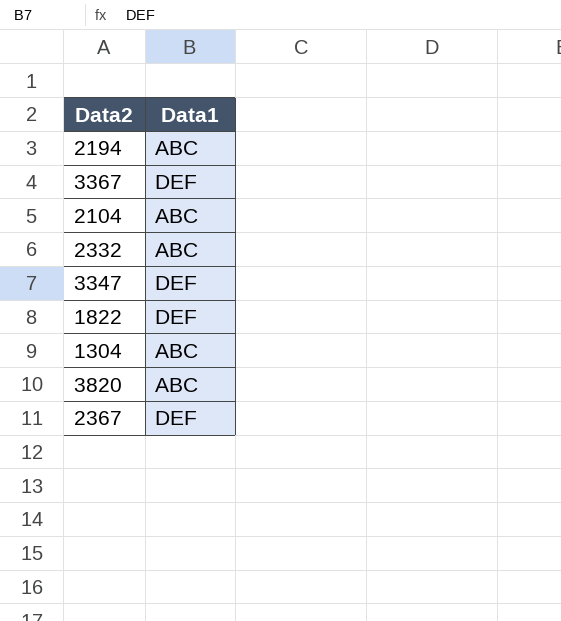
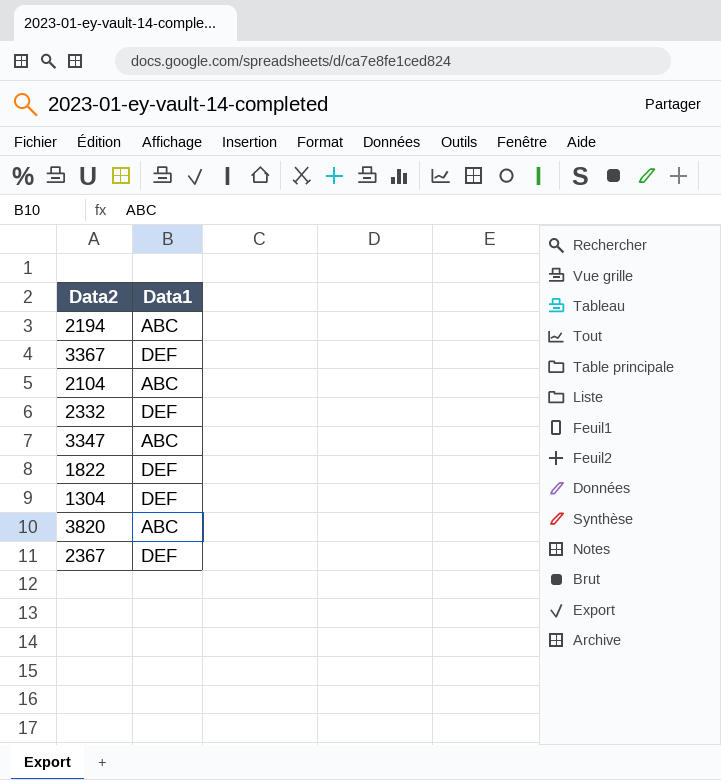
2332 | Data1: ABC -> DEF
3347 | Data1: DEF -> ABC
1304 | Data1: ABC -> DEF

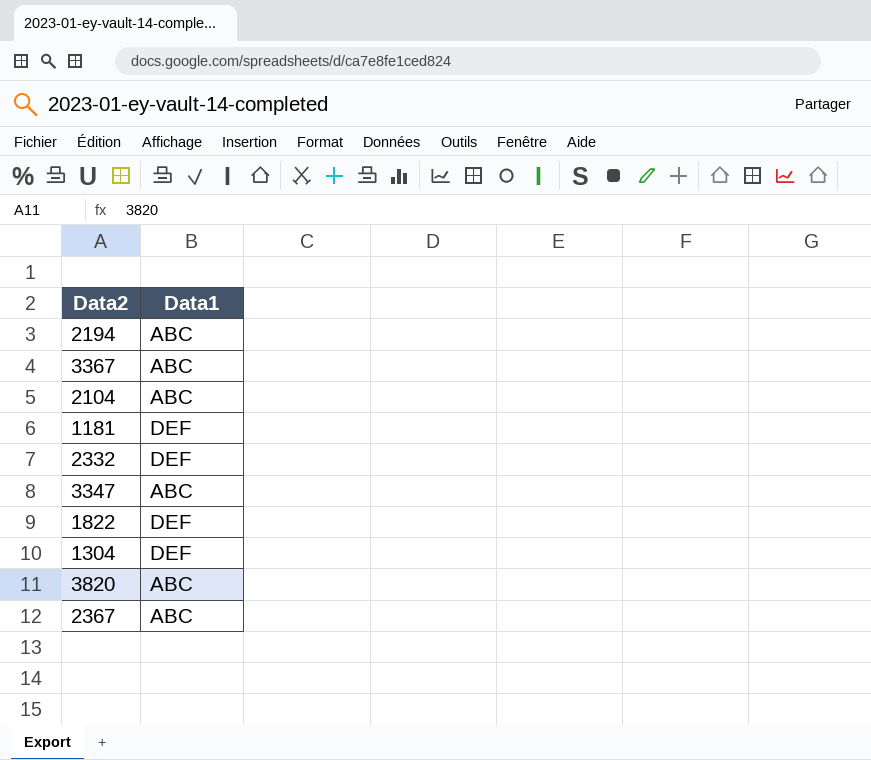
3367 | Data1: DEF -> ABC
row 1181: none -> DEF
2367 | Data1: DEF -> ABC

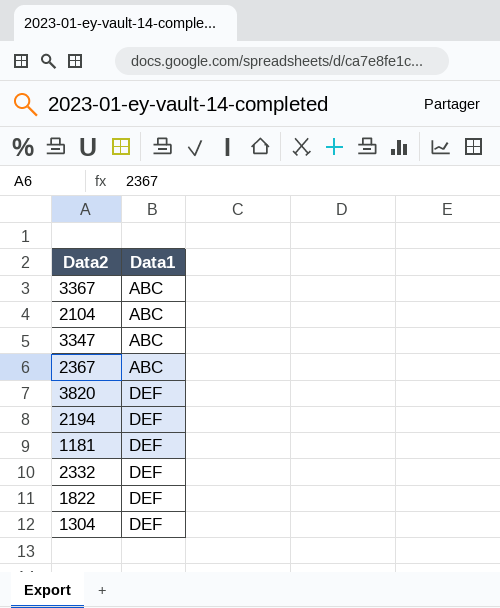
row order: none -> Data1 ascending
3820 | Data1: ABC -> DEF
2194 | Data1: ABC -> DEF

